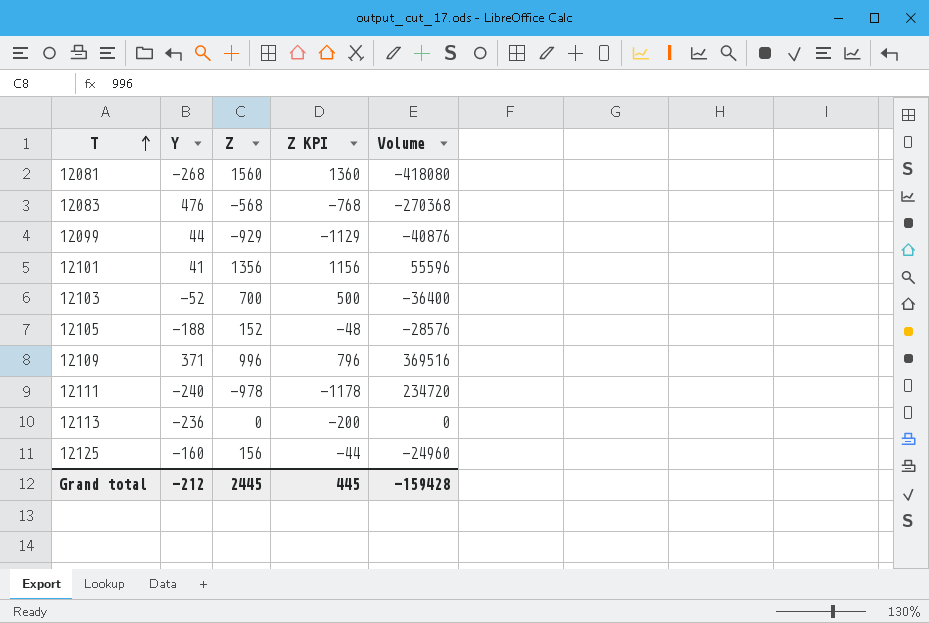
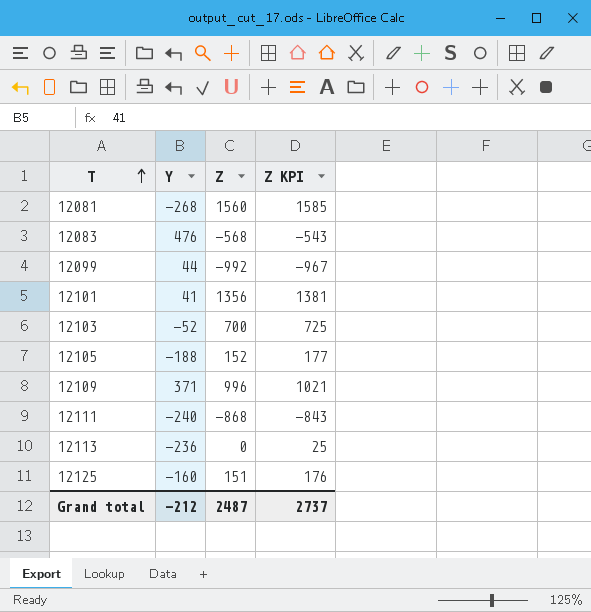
column Volume | formula: [Y] * [Z] -> none
column Z KPI | formula: [Z] - 200 -> [Z] + 25
12099 | Z: -929 -> -992
12111 | Z: -978 -> -868
12125 | Z: 156 -> 151
Grand total | Z: 2445 -> 2487
Grand total | Z KPI: 445 -> 2737

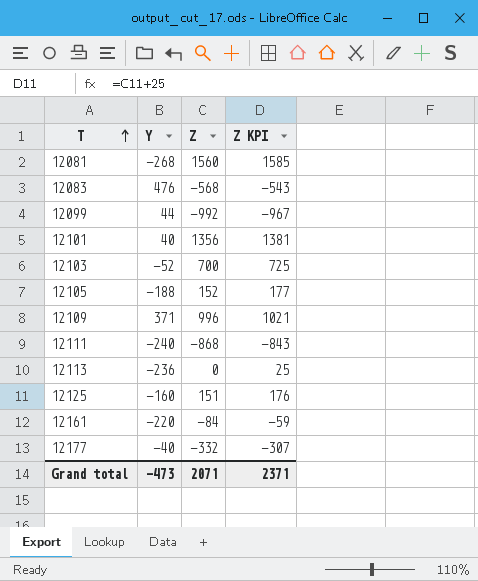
12101 | Y: 41 -> 40
row 12161: none -> -220 | -84 | -59
row 12177: none -> -40 | -332 | -307
Grand total | Y: -212 -> -473
Grand total | Z: 2487 -> 2071
Grand total | Z KPI: 2737 -> 2371

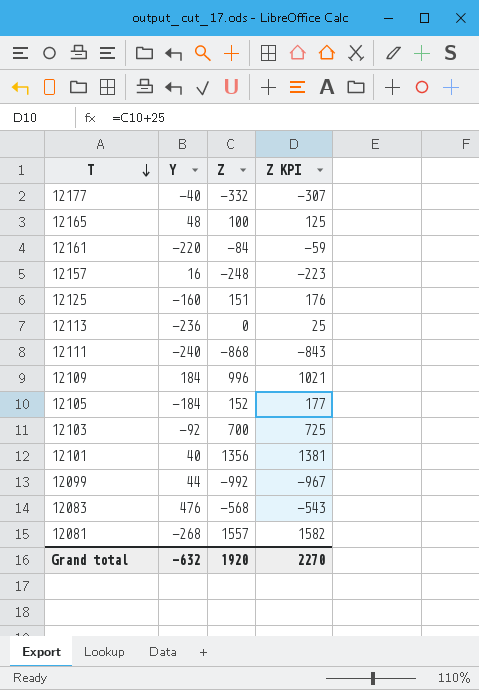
row order: T ascending -> T descending
row 12165: none -> 48 | 100 | 125
row 12157: none -> 16 | -248 | -223
12109 | Y: 371 -> 184
12105 | Y: -188 -> -184
12103 | Y: -52 -> -92
12081 | Z: 1560 -> 1557
12081 | Z KPI: 1585 -> 1582
Grand total | Y: -473 -> -632
Grand total | Z: 2071 -> 1920
Grand total | Z KPI: 2371 -> 2270

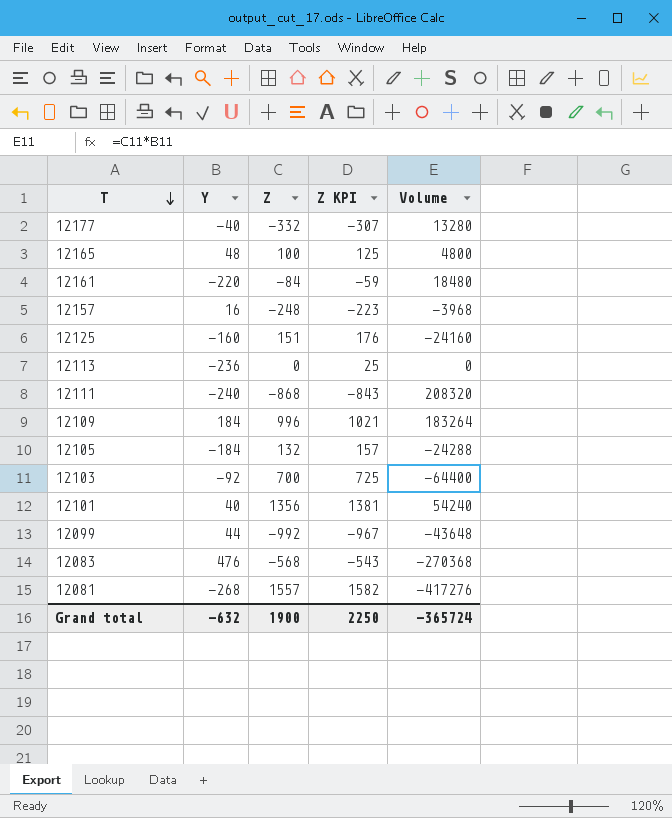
column Volume | formula: none -> [Y] * [Z]
12105 | Z: 152 -> 132
12105 | Z KPI: 177 -> 157
Grand total | Z: 1920 -> 1900
Grand total | Z KPI: 2270 -> 2250

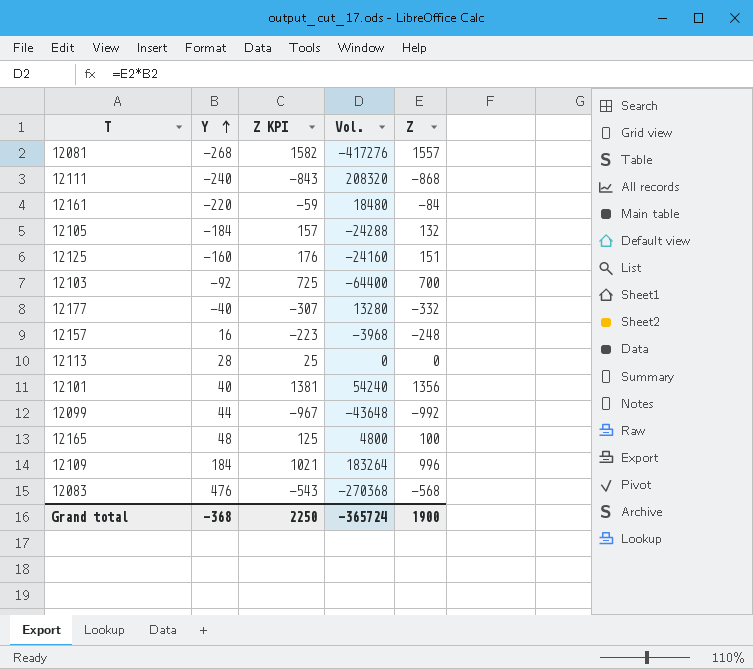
row order: T descending -> Y ascending
column name: Volume -> Vol.
column Z | position: 3 -> 5
12113 | Y: -236 -> 28
Grand total | Y: -632 -> -368

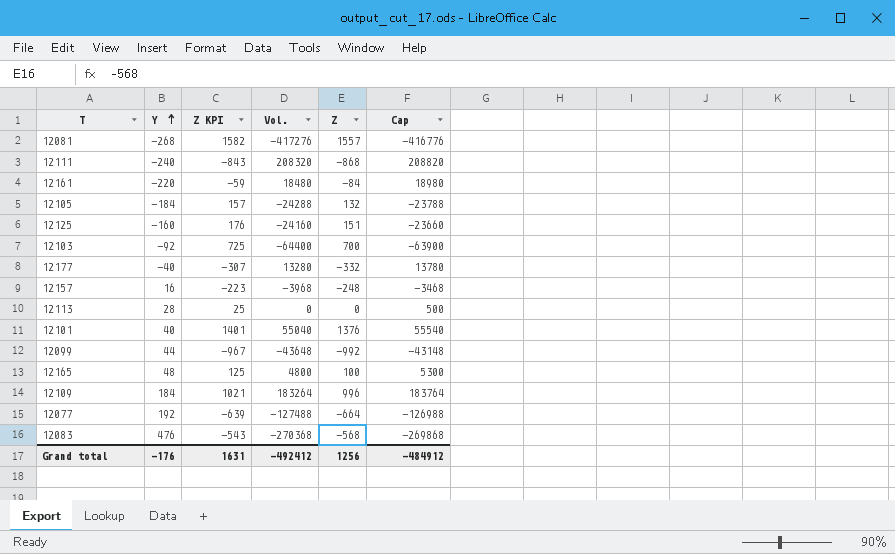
column Cap | formula: none -> [Vol.] + 500
12101 | Z KPI: 1381 -> 1401
12101 | Vol.: 54240 -> 55040
12101 | Z: 1356 -> 1376
row 12077: none -> 192 | -639 | -127488 | -664 | -126988
Grand total | Y: -368 -> -176
Grand total | Z KPI: 2250 -> 1631
Grand total | Vol.: -365724 -> -492412
Grand total | Z: 1900 -> 1256

